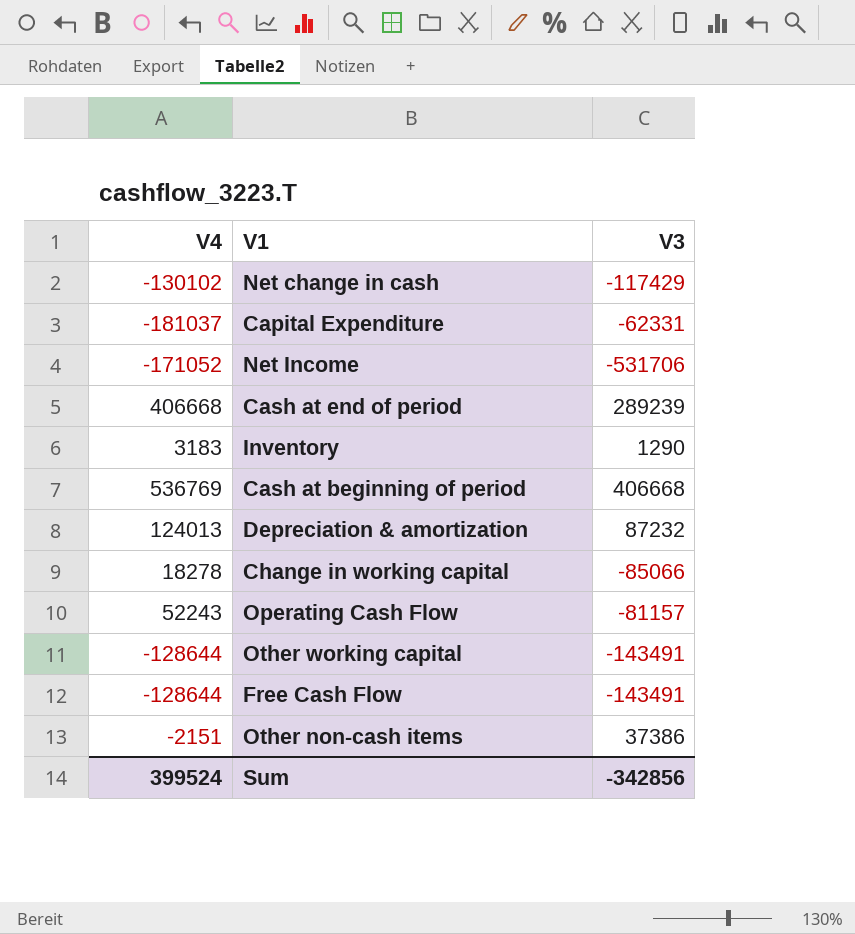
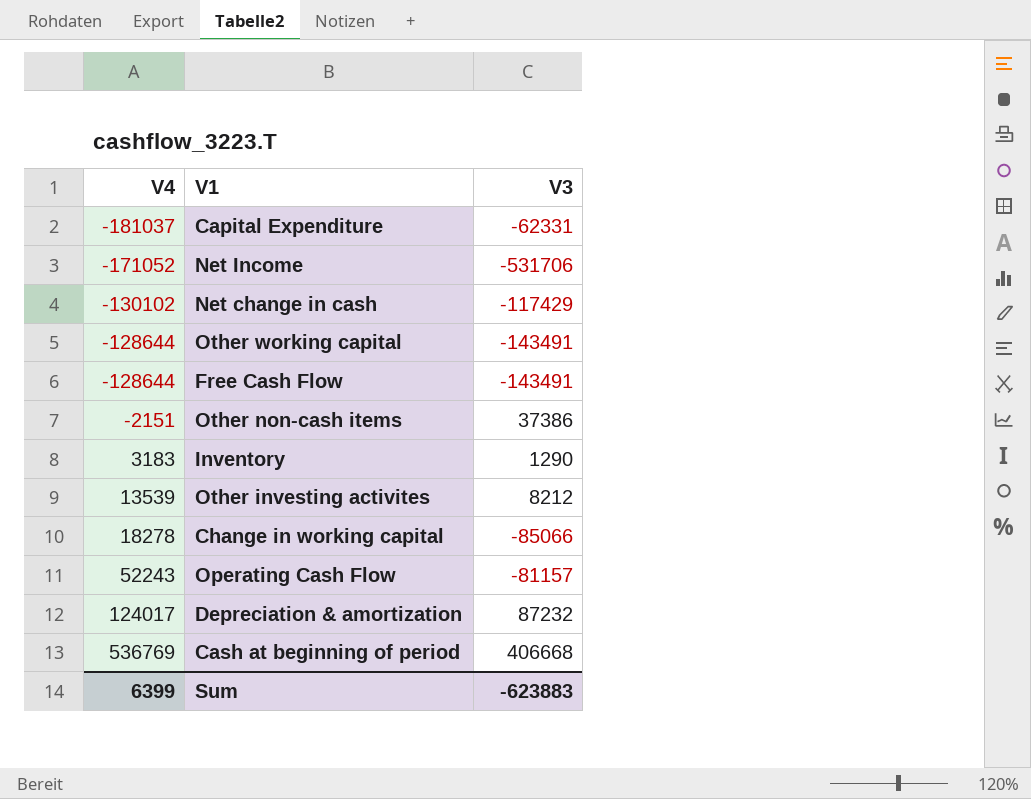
row order: none -> V4 ascending
row Cash at end of period: 406668 | 289239 -> none
row Other investing activites: none -> 13539 | 8212
Depreciation & amortization | V4: 124013 -> 124017
Sum | V4: 399524 -> 6399
Sum | V3: -342856 -> -623883

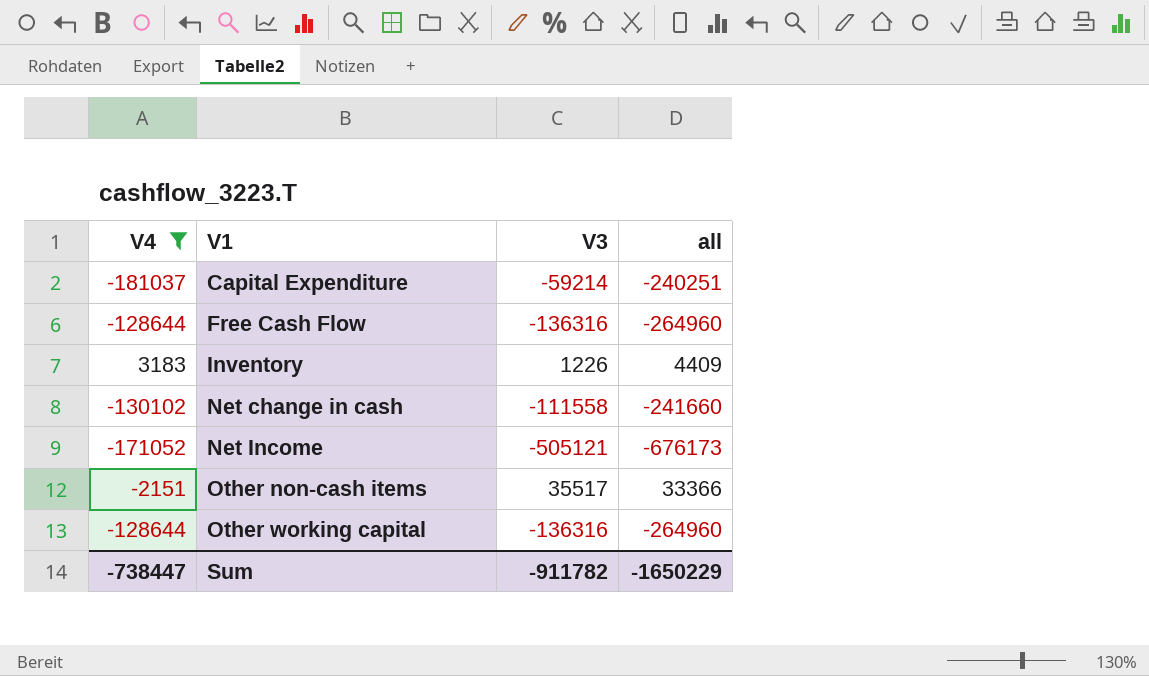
filter: none -> V4 <= 3183
row order: V4 ascending -> V1 ascending
column all | formula: none -> [V4] + [V3]
Capital Expenditure | V3: -62331 -> -59214
Free Cash Flow | V3: -143491 -> -136316
Inventory | V3: 1290 -> 1226
Net change in cash | V3: -117429 -> -111558
Net Income | V3: -531706 -> -505121
Other non-cash items | V3: 37386 -> 35517
Other working capital | V3: -143491 -> -136316
Sum | V4: 6399 -> -738447
Sum | V3: -623883 -> -911782

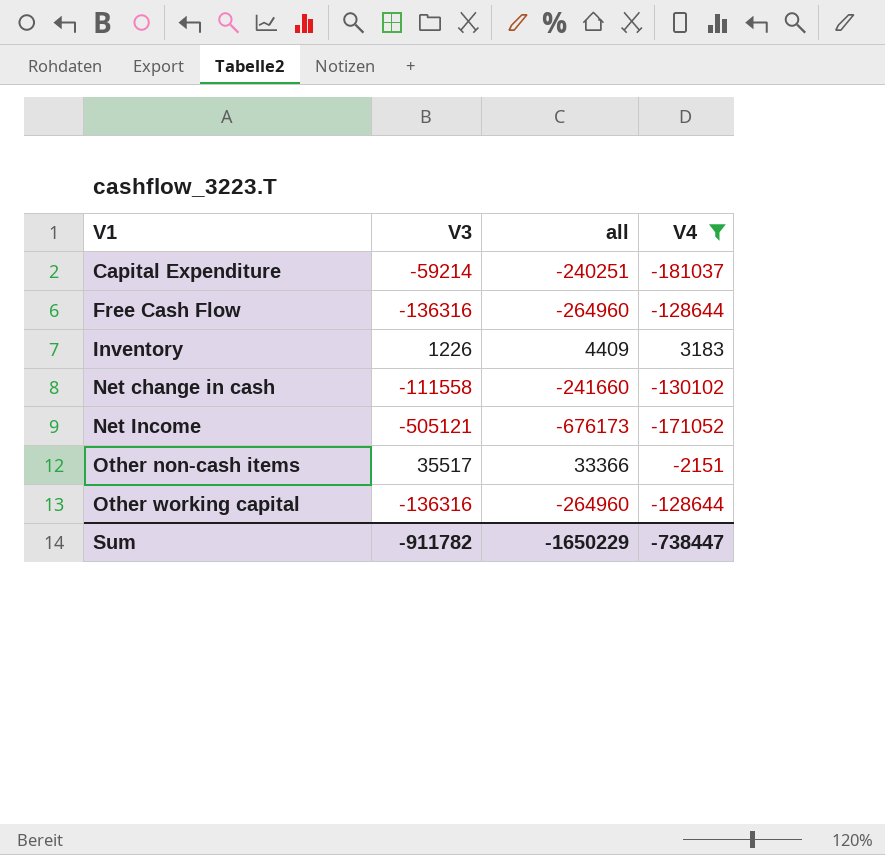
column V4 | position: 1 -> 4

